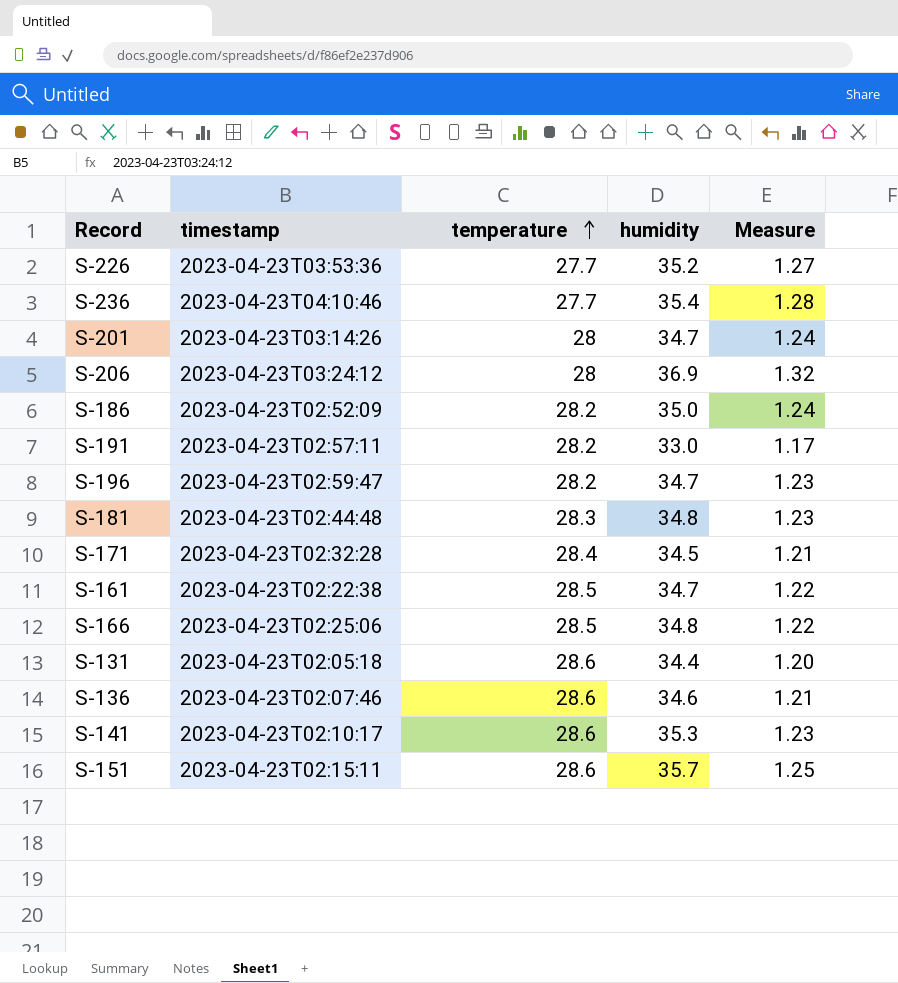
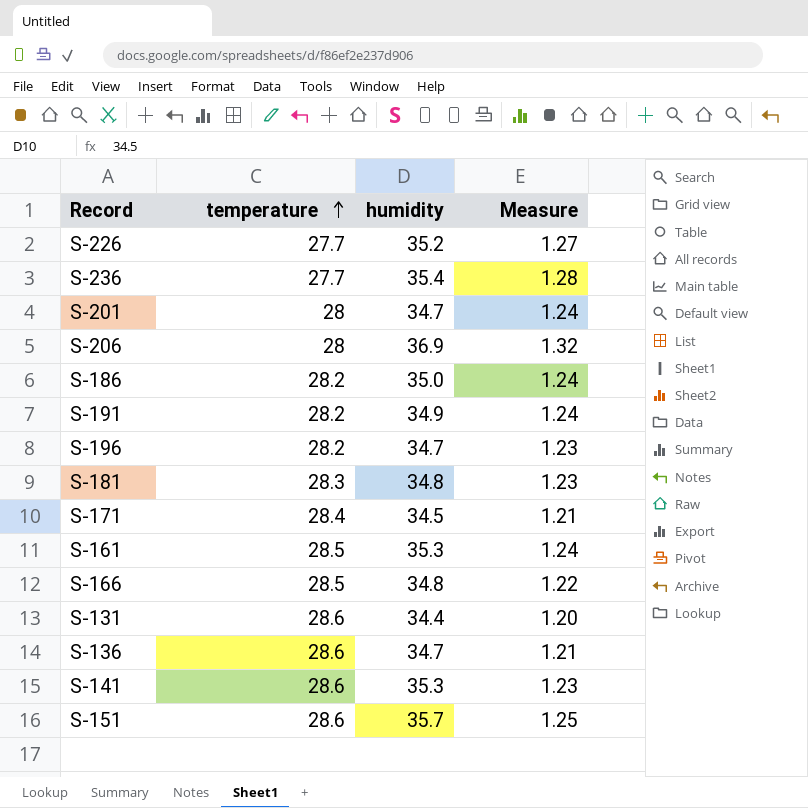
column timestamp | position: 2 -> none
S-191 | humidity: 33.0 -> 34.9
S-191 | Measure: 1.17 -> 1.24
S-161 | humidity: 34.7 -> 35.3
S-161 | Measure: 1.22 -> 1.24
S-136 | humidity: 34.6 -> 34.7

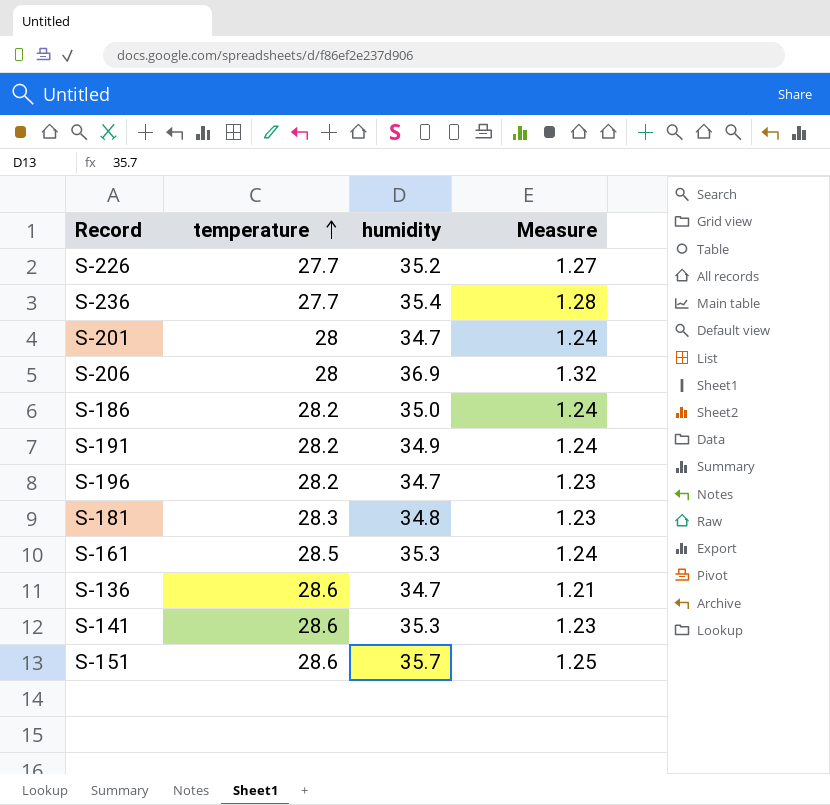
row S-171: 28.4 | 34.5 | 1.21 -> none
row S-166: 28.5 | 34.8 | 1.22 -> none
row S-131: 28.6 | 34.4 | 1.20 -> none

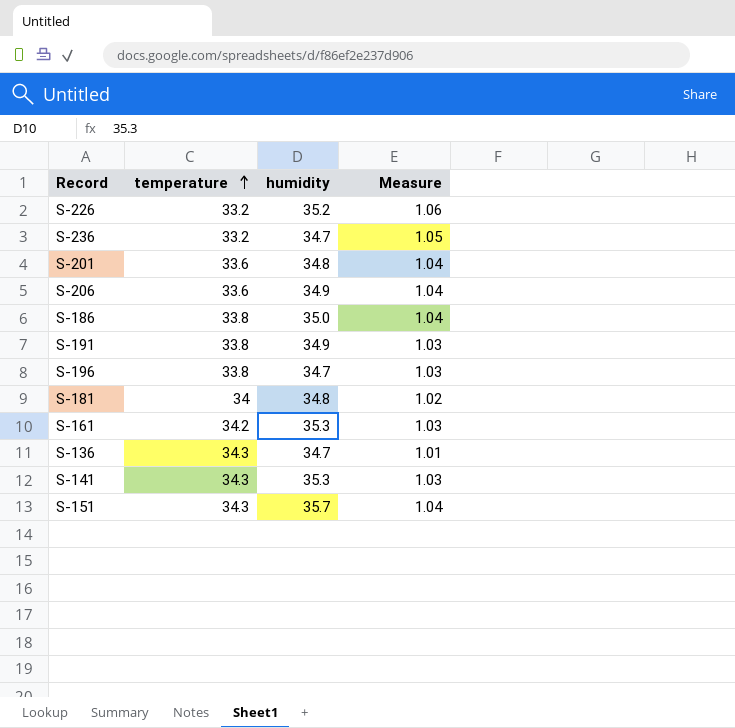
S-226 | temperature: 27.7 -> 33.2
S-226 | Measure: 1.27 -> 1.06
S-236 | temperature: 27.7 -> 33.2
S-236 | humidity: 35.4 -> 34.7
S-236 | Measure: 1.28 -> 1.05
S-201 | temperature: 28 -> 33.6
S-201 | humidity: 34.7 -> 34.8
S-201 | Measure: 1.24 -> 1.04
S-206 | temperature: 28 -> 33.6
S-206 | humidity: 36.9 -> 34.9
S-206 | Measure: 1.32 -> 1.04
S-186 | temperature: 28.2 -> 33.8
S-186 | Measure: 1.24 -> 1.04
S-191 | temperature: 28.2 -> 33.8
S-191 | Measure: 1.24 -> 1.03
S-196 | temperature: 28.2 -> 33.8
S-196 | Measure: 1.23 -> 1.03
S-181 | temperature: 28.3 -> 34
S-181 | Measure: 1.23 -> 1.02
S-161 | temperature: 28.5 -> 34.2
S-161 | Measure: 1.24 -> 1.03
S-136 | temperature: 28.6 -> 34.3
S-136 | Measure: 1.21 -> 1.01
S-141 | temperature: 28.6 -> 34.3
S-141 | Measure: 1.23 -> 1.03
S-151 | temperature: 28.6 -> 34.3
S-151 | Measure: 1.25 -> 1.04

